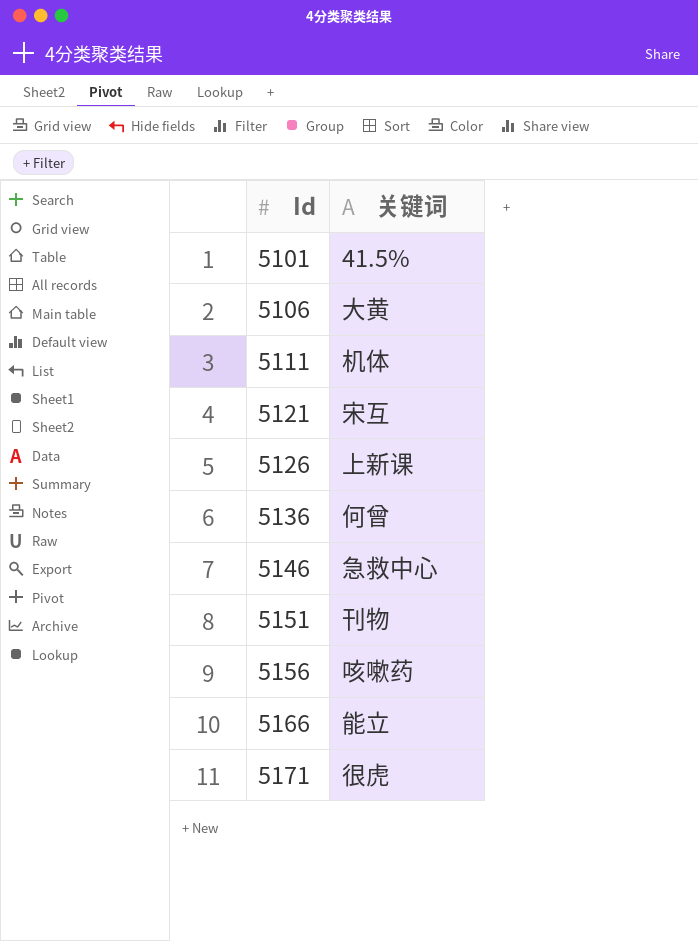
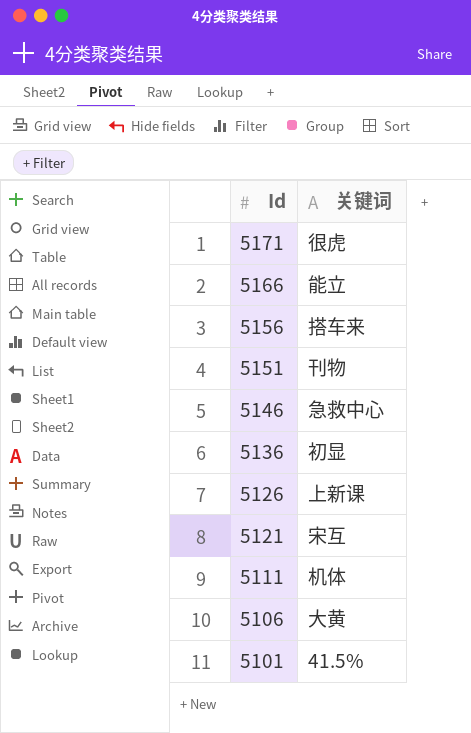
row order: Id ascending -> Id descending
5156 | 关键词: 咳嗽药 -> 搭车来
5136 | 关键词: 何曾 -> 初显

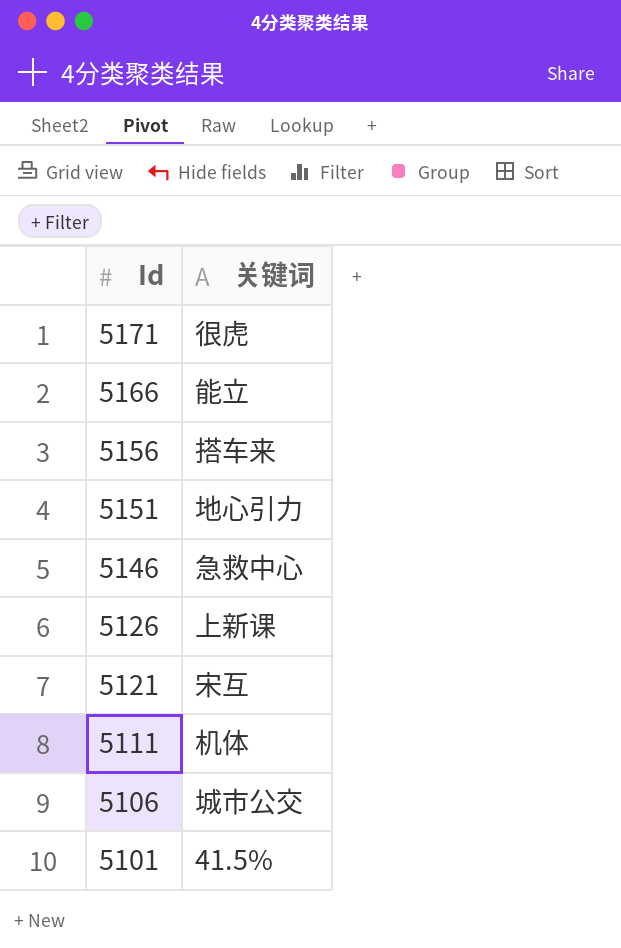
row 5136: 初显 -> none
5151 | 关键词: 刊物 -> 地心引力
5106 | 关键词: 大黄 -> 城市公交

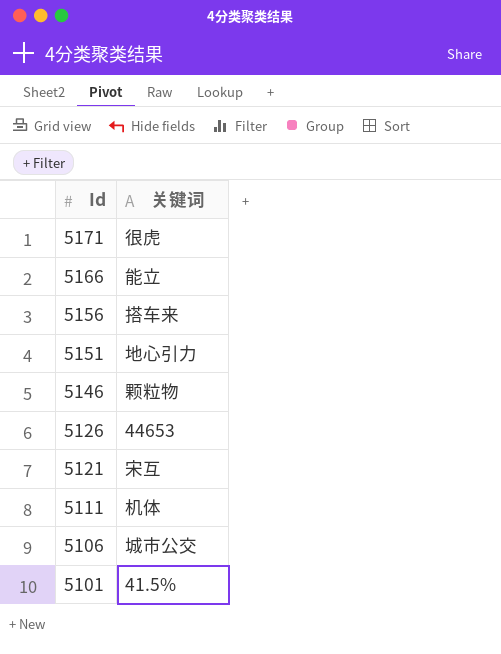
5146 | 关键词: 急救中心 -> 颗粒物
5126 | 关键词: 上新课 -> 44653

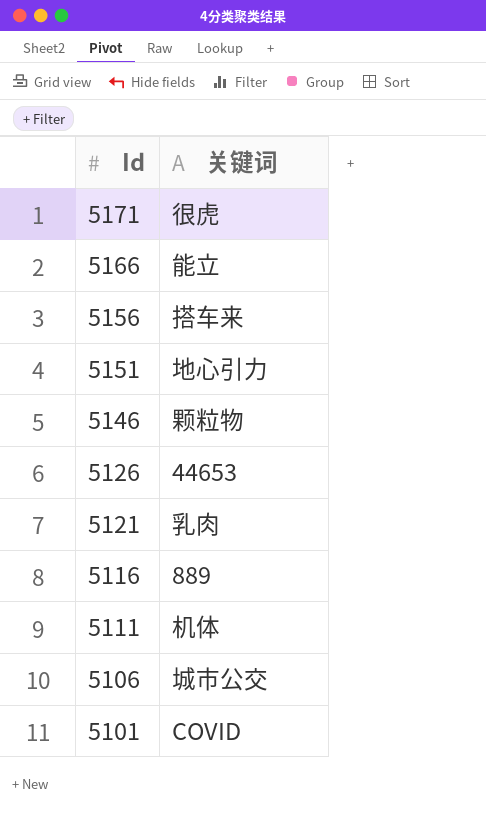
5121 | 关键词: 宋互 -> 乳肉
row 5116: none -> 889
5101 | 关键词: 41.5% -> COVID

